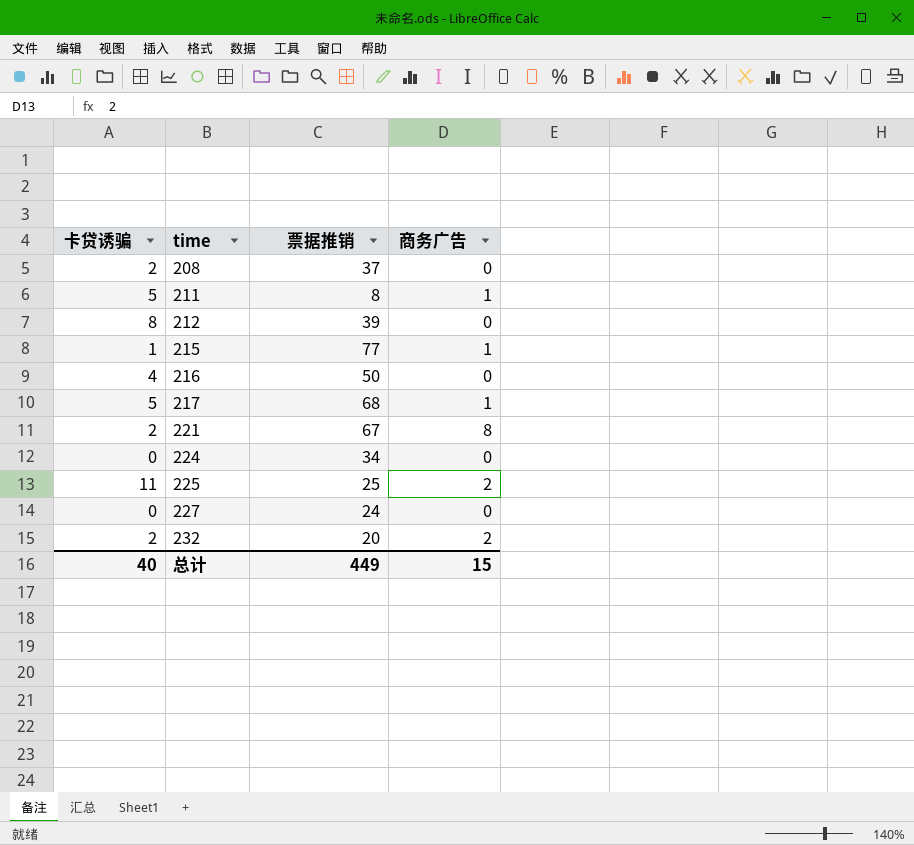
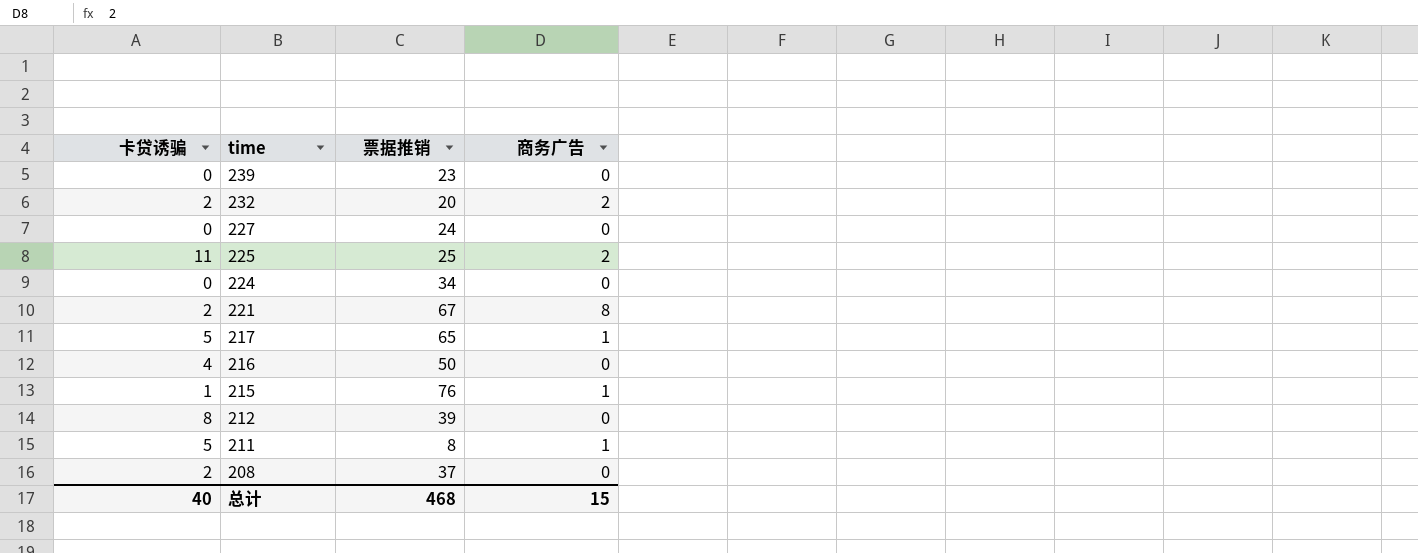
row order: time ascending -> time descending
row 239: none -> 0 | 23 | 0
217 | 票据推销: 68 -> 65
215 | 票据推销: 77 -> 76
总计 | 票据推销: 449 -> 468

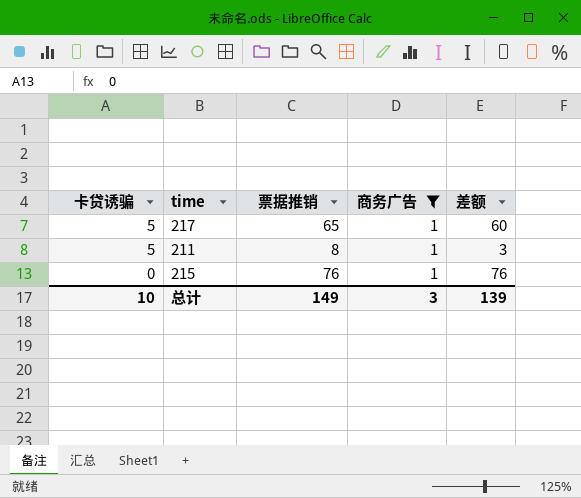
filter: none -> 商务广告 = 1
row order: time descending -> 卡贷诱骗 descending
column 差额 | formula: none -> [票据推销] - [卡贷诱骗]
215 | 卡贷诱骗: 1 -> 0
总计 | 卡贷诱骗: 40 -> 10
总计 | 票据推销: 468 -> 149
总计 | 商务广告: 15 -> 3

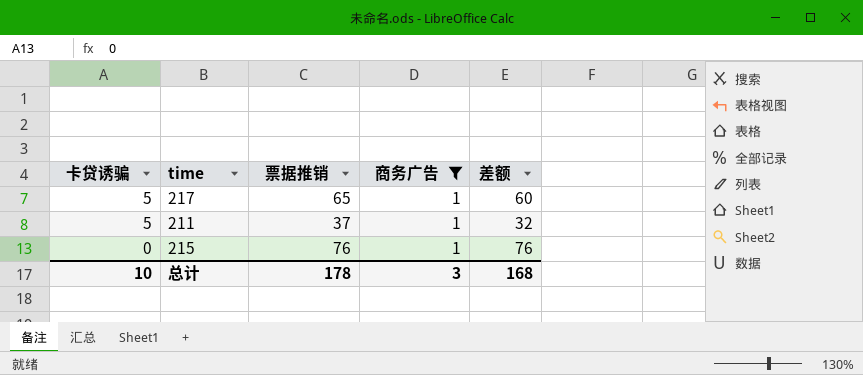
211 | 票据推销: 8 -> 37
211 | 差额: 3 -> 32
总计 | 票据推销: 149 -> 178
总计 | 差额: 139 -> 168

